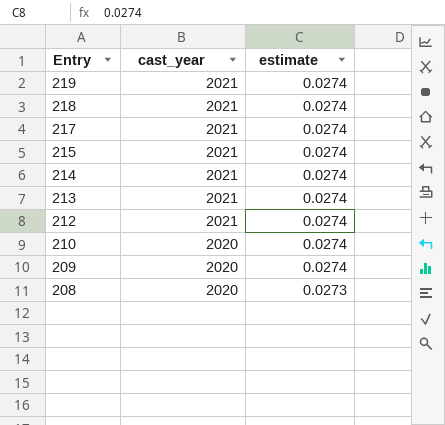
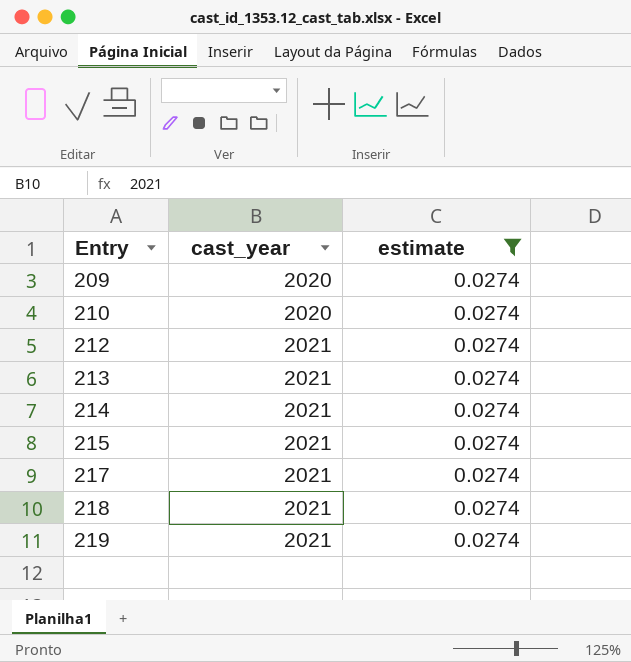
filter: none -> estimate = 0.0274
row order: Entry descending -> Entry ascending

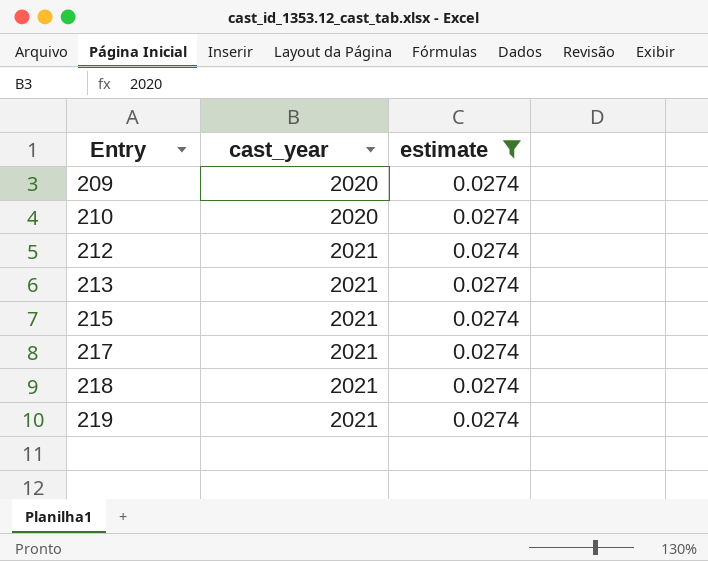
row 214: 2021 | 0.0274 -> none

